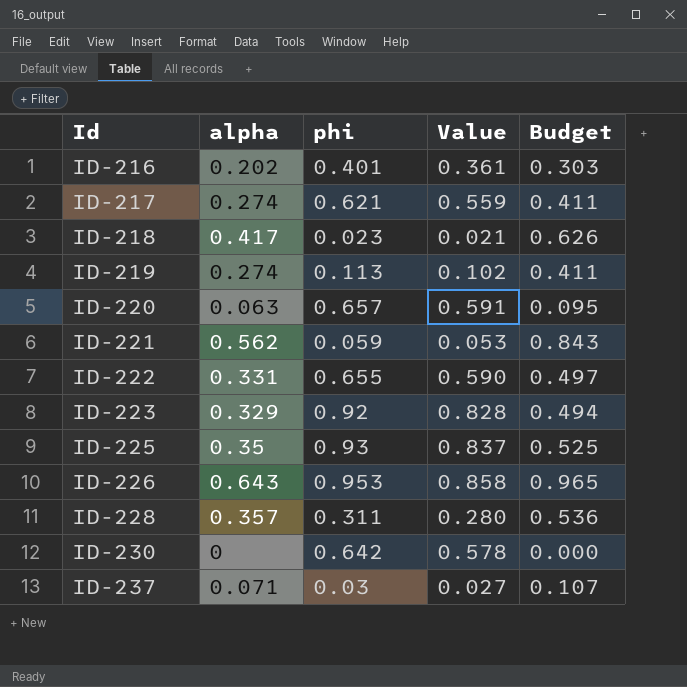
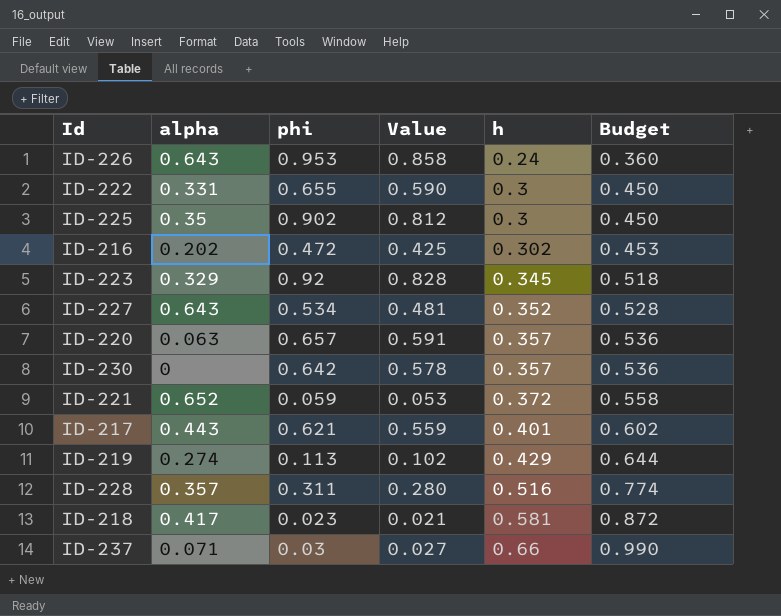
row order: Id ascending -> h ascending
column h | position: none -> 5
column Budget | formula: [alpha] * 1.5 -> [h] * 1.5
ID-225 | phi: 0.93 -> 0.902
ID-225 | Value: 0.837 -> 0.812
ID-216 | phi: 0.401 -> 0.472
ID-216 | Value: 0.361 -> 0.425
row ID-227: none -> 0.643 | 0.534 | 0.481 | 0.352 | 0.528
ID-221 | alpha: 0.562 -> 0.652
ID-217 | alpha: 0.274 -> 0.443

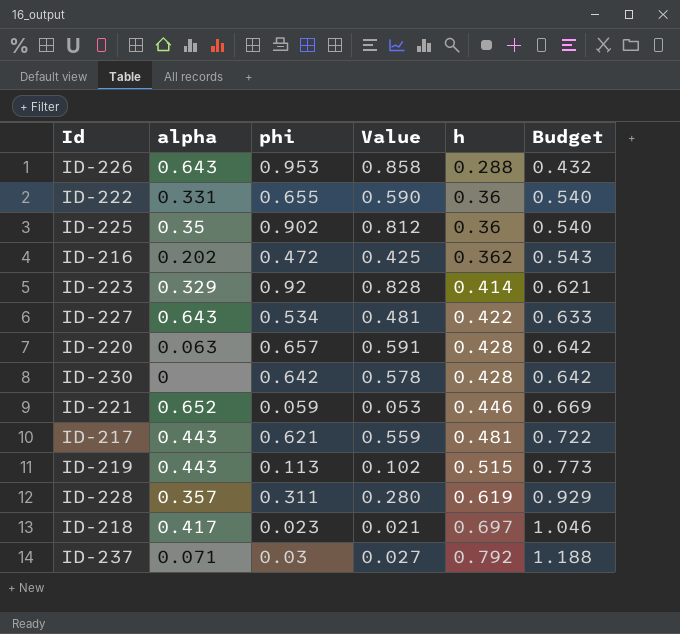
ID-226 | h: 0.24 -> 0.288
ID-226 | Budget: 0.360 -> 0.432
ID-222 | h: 0.3 -> 0.36
ID-222 | Budget: 0.450 -> 0.540
ID-225 | h: 0.3 -> 0.36
ID-225 | Budget: 0.450 -> 0.540
ID-216 | h: 0.302 -> 0.362
ID-216 | Budget: 0.453 -> 0.543
ID-223 | h: 0.345 -> 0.414
ID-223 | Budget: 0.518 -> 0.621
ID-227 | h: 0.352 -> 0.422
ID-227 | Budget: 0.528 -> 0.633
ID-220 | h: 0.357 -> 0.428
ID-220 | Budget: 0.536 -> 0.642
ID-230 | h: 0.357 -> 0.428
ID-230 | Budget: 0.536 -> 0.642
ID-221 | h: 0.372 -> 0.446
ID-221 | Budget: 0.558 -> 0.669
ID-217 | h: 0.401 -> 0.481
ID-217 | Budget: 0.602 -> 0.722
ID-219 | alpha: 0.274 -> 0.443
ID-219 | h: 0.429 -> 0.515
ID-219 | Budget: 0.644 -> 0.773
ID-228 | h: 0.516 -> 0.619
ID-228 | Budget: 0.774 -> 0.929
ID-218 | h: 0.581 -> 0.697
ID-218 | Budget: 0.872 -> 1.046
ID-237 | h: 0.66 -> 0.792
ID-237 | Budget: 0.990 -> 1.188

